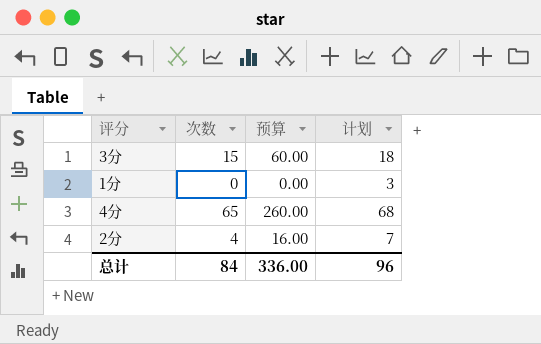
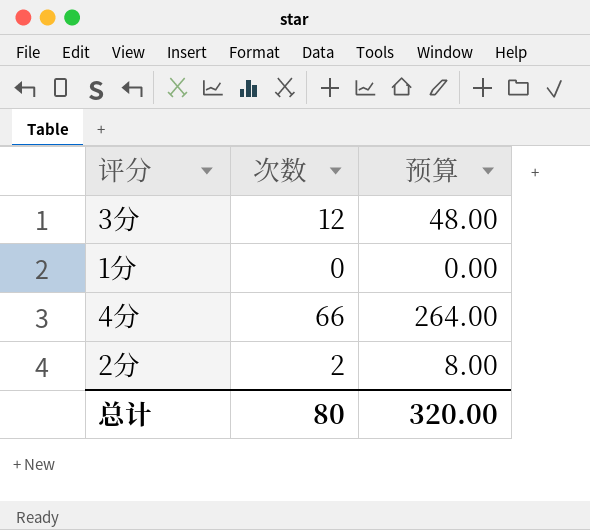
column 计划 | formula: [次数] + 3 -> none
3分 | 次数: 15 -> 12
3分 | 预算: 60.00 -> 48.00
4分 | 次数: 65 -> 66
4分 | 预算: 260.00 -> 264.00
2分 | 次数: 4 -> 2
2分 | 预算: 16.00 -> 8.00
总计 | 次数: 84 -> 80
总计 | 预算: 336.00 -> 320.00

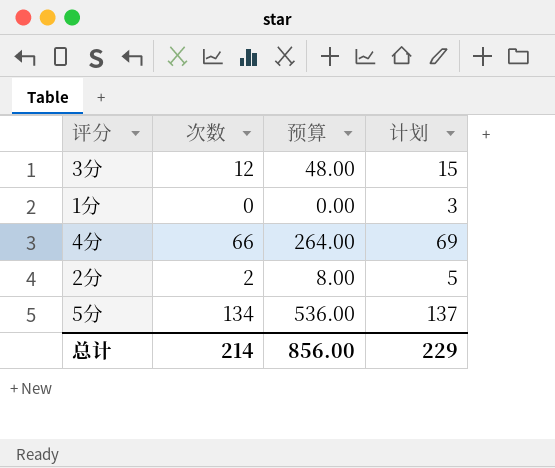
column 计划 | formula: none -> [次数] + 3
row 5分: none -> 134 | 536.00 | 137
总计 | 次数: 80 -> 214
总计 | 预算: 320.00 -> 856.00

